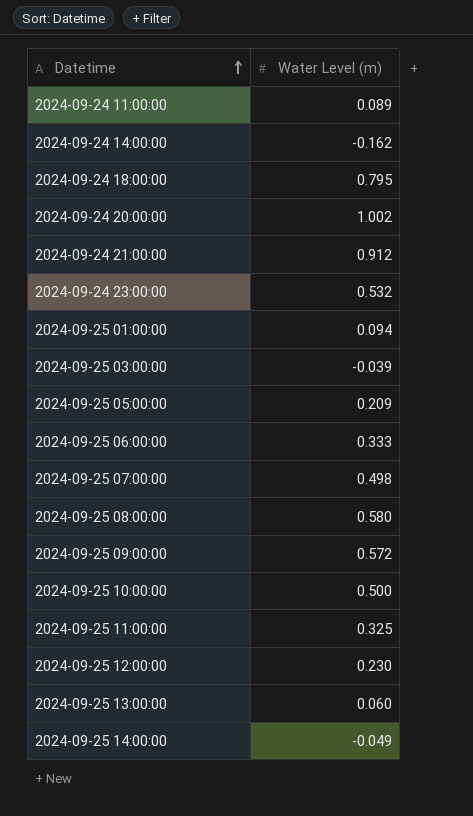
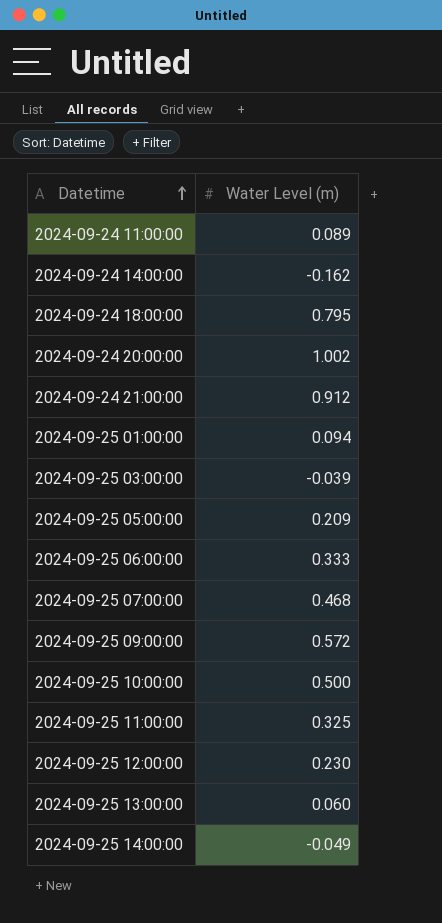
row 2024-09-24 23:00:00: 0.532 -> none
row 2024-09-25 08:00:00: 0.580 -> none
2024-09-25 07:00:00 | Water Level (m): 0.498 -> 0.468

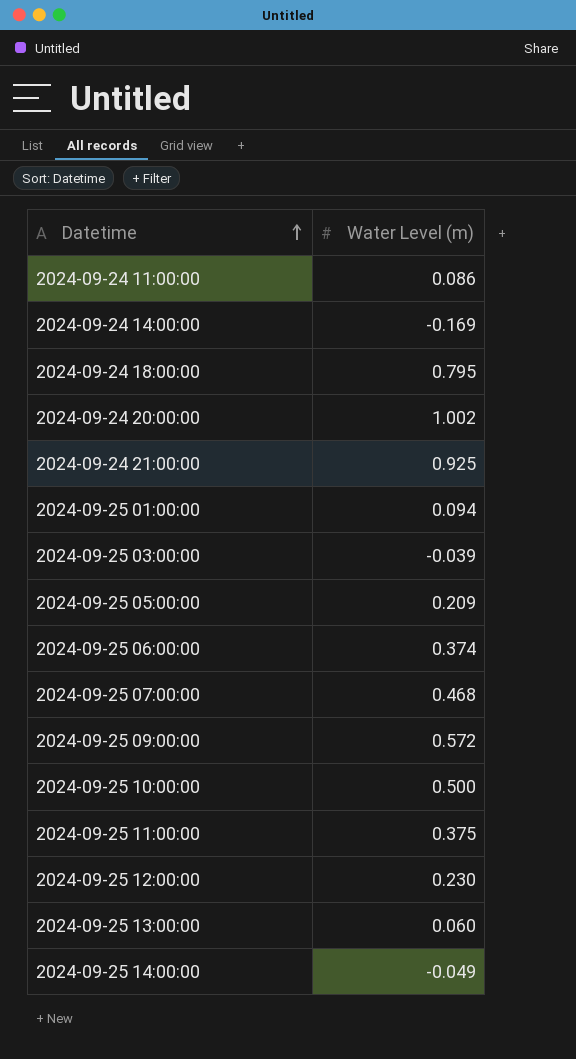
2024-09-24 11:00:00 | Water Level (m): 0.089 -> 0.086
2024-09-24 14:00:00 | Water Level (m): -0.162 -> -0.169
2024-09-24 21:00:00 | Water Level (m): 0.912 -> 0.925
2024-09-25 06:00:00 | Water Level (m): 0.333 -> 0.374
2024-09-25 11:00:00 | Water Level (m): 0.325 -> 0.375

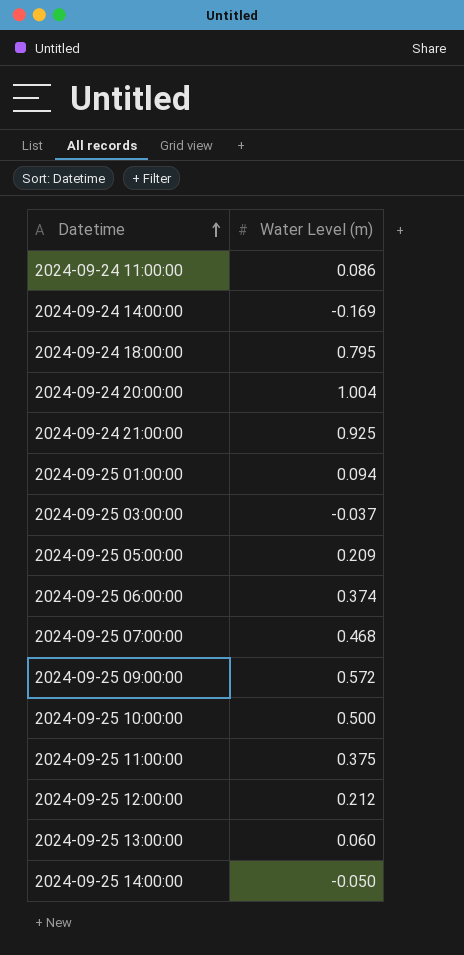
2024-09-24 20:00:00 | Water Level (m): 1.002 -> 1.004
2024-09-25 03:00:00 | Water Level (m): -0.039 -> -0.037
2024-09-25 12:00:00 | Water Level (m): 0.230 -> 0.212
2024-09-25 14:00:00 | Water Level (m): -0.049 -> -0.050

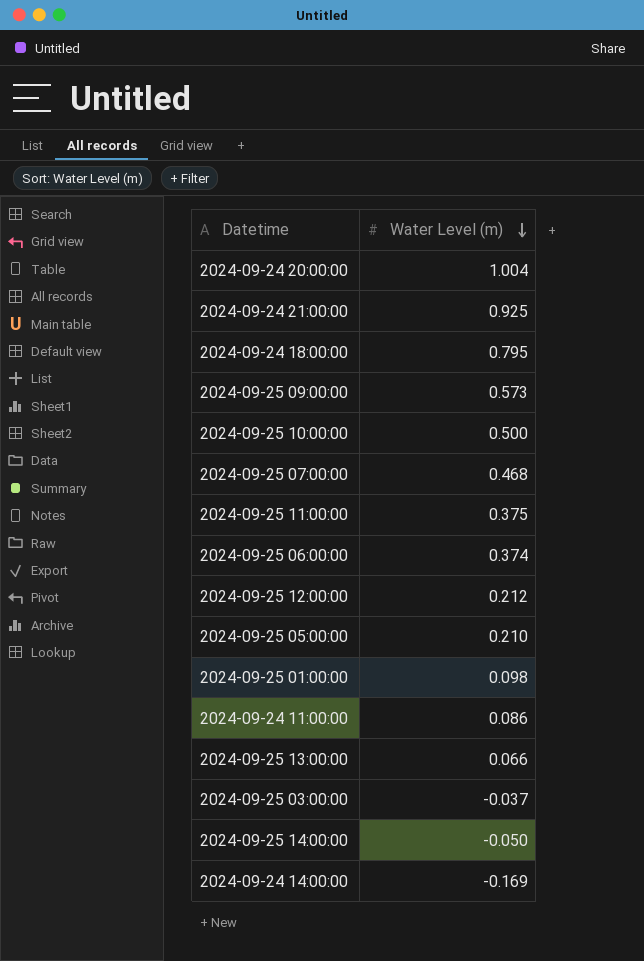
row order: Datetime ascending -> Water Level (m) descending
2024-09-25 09:00:00 | Water Level (m): 0.572 -> 0.573
2024-09-25 05:00:00 | Water Level (m): 0.209 -> 0.210
2024-09-25 01:00:00 | Water Level (m): 0.094 -> 0.098
2024-09-25 13:00:00 | Water Level (m): 0.060 -> 0.066

